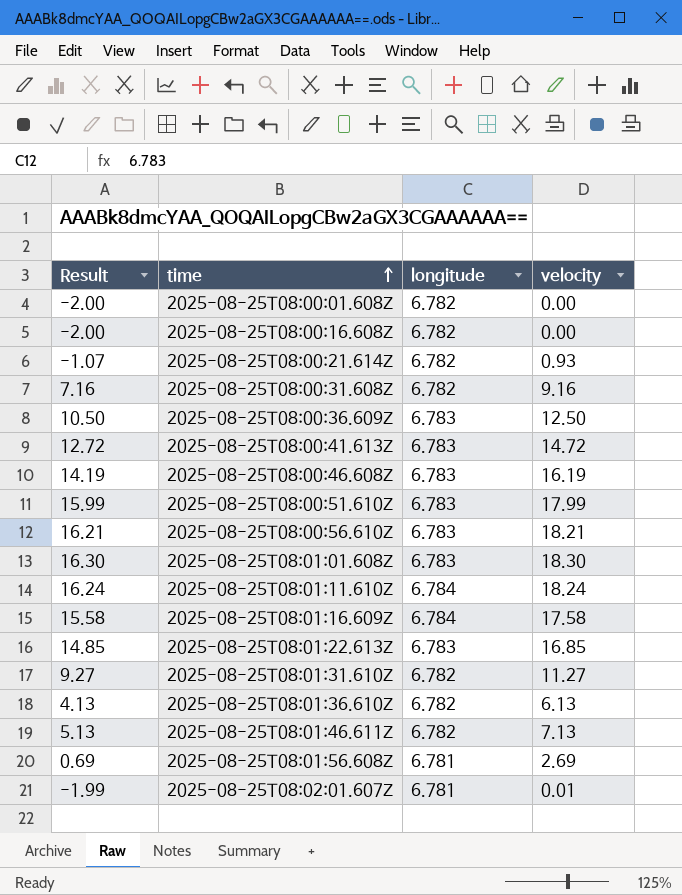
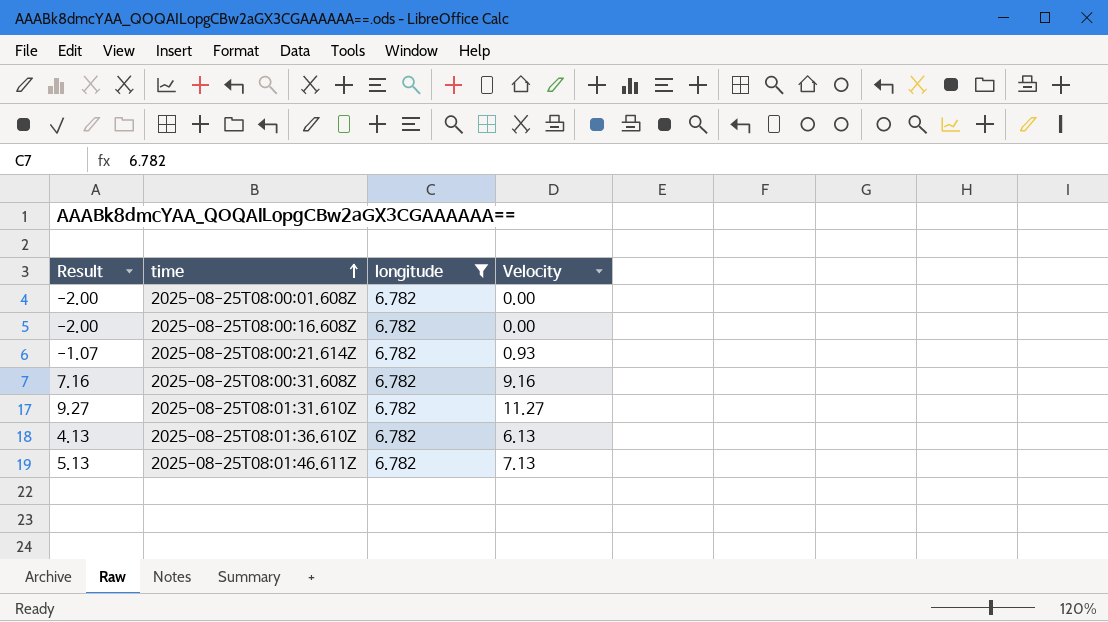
filter: none -> longitude = 6.782
column name: velocity -> Velocity

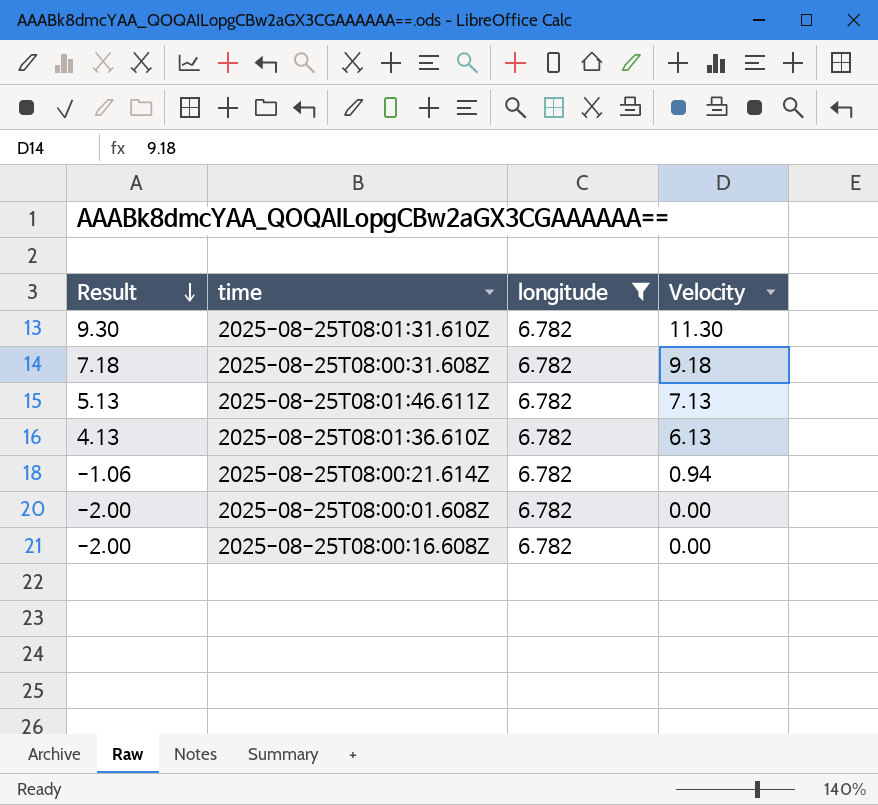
row order: time ascending -> Result descending
2025-08-25T08:01:31.610Z | Result: 9.27 -> 9.30
2025-08-25T08:01:31.610Z | Velocity: 11.27 -> 11.30
2025-08-25T08:00:31.608Z | Result: 7.16 -> 7.18
2025-08-25T08:00:31.608Z | Velocity: 9.16 -> 9.18
2025-08-25T08:00:21.614Z | Result: -1.07 -> -1.06
2025-08-25T08:00:21.614Z | Velocity: 0.93 -> 0.94

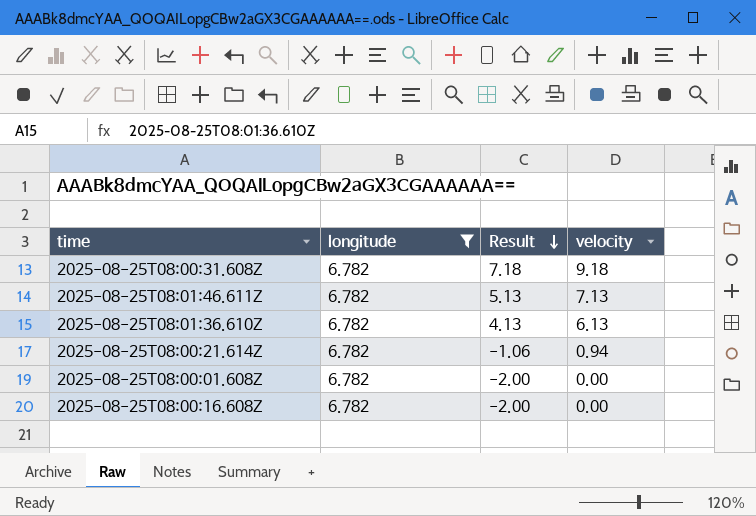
column Result | position: 1 -> 3
column name: Velocity -> velocity
row 2025-08-25T08:01:31.610Z: 9.30 | 6.782 | 11.30 -> none

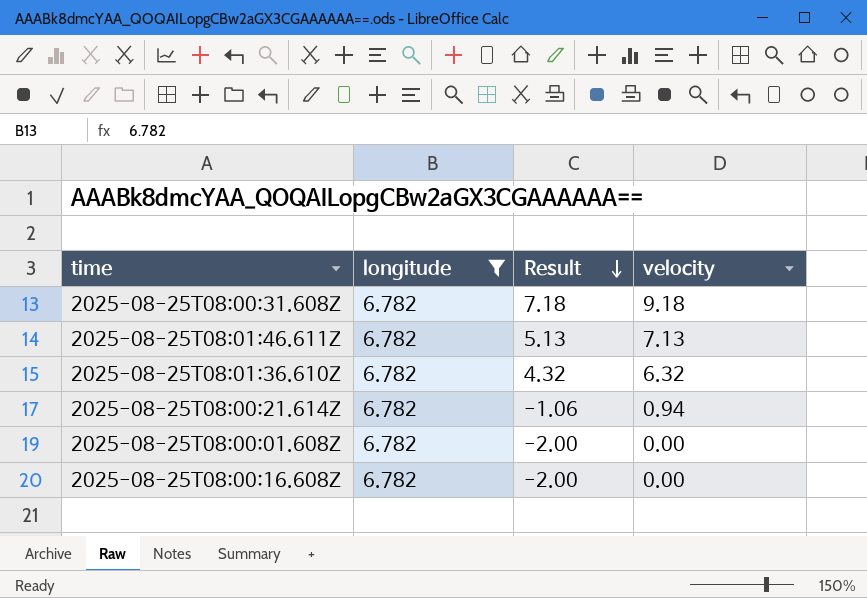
2025-08-25T08:01:36.610Z | Result: 4.13 -> 4.32
2025-08-25T08:01:36.610Z | velocity: 6.13 -> 6.32

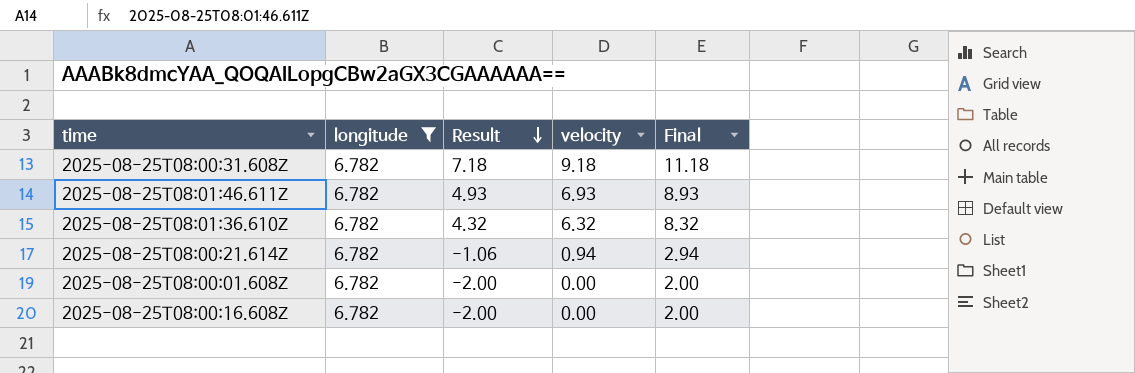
column Final | formula: none -> [velocity] + 2
2025-08-25T08:01:46.611Z | Result: 5.13 -> 4.93
2025-08-25T08:01:46.611Z | velocity: 7.13 -> 6.93

